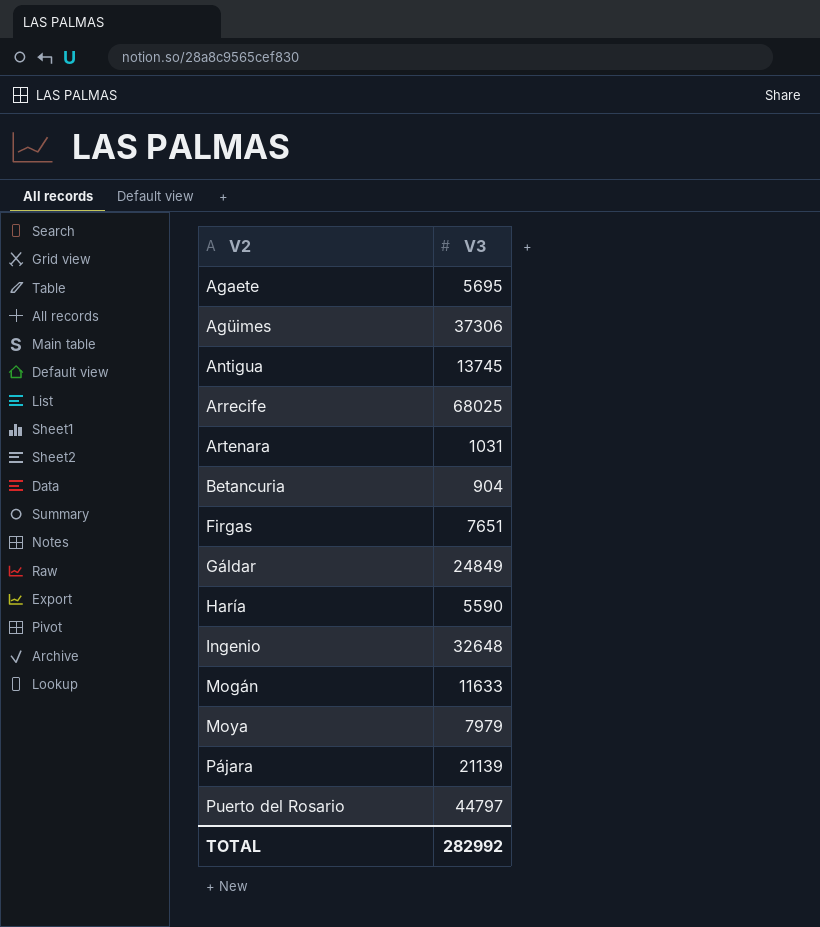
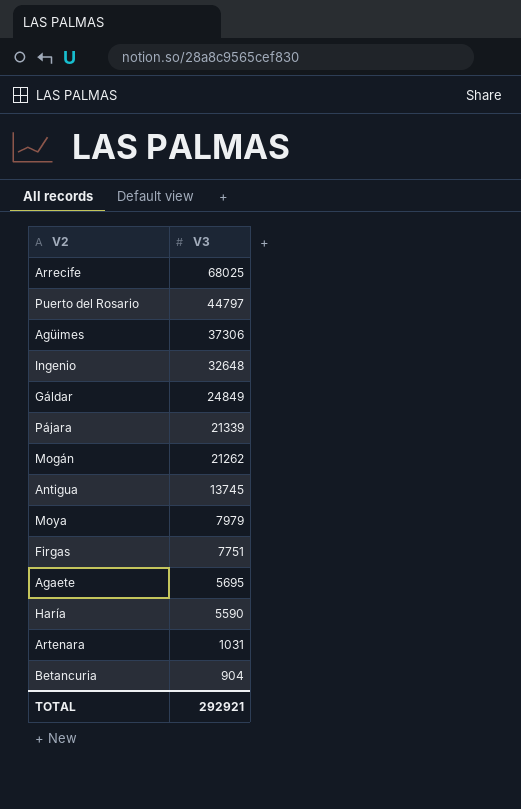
row order: V2 ascending -> V3 descending
Pájara | V3: 21139 -> 21339
Mogán | V3: 11633 -> 21262
Firgas | V3: 7651 -> 7751
TOTAL | V3: 282992 -> 292921

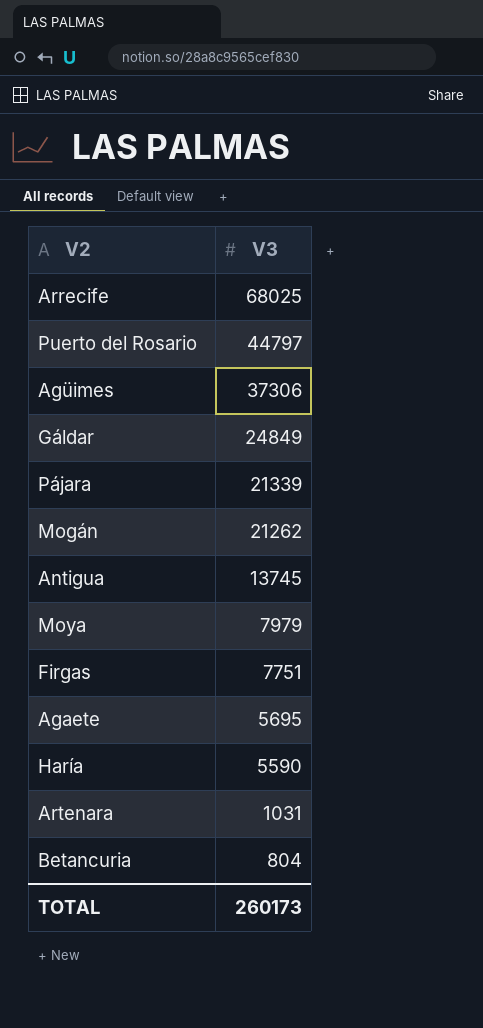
row Ingenio: 32648 -> none
Betancuria | V3: 904 -> 804
TOTAL | V3: 292921 -> 260173

